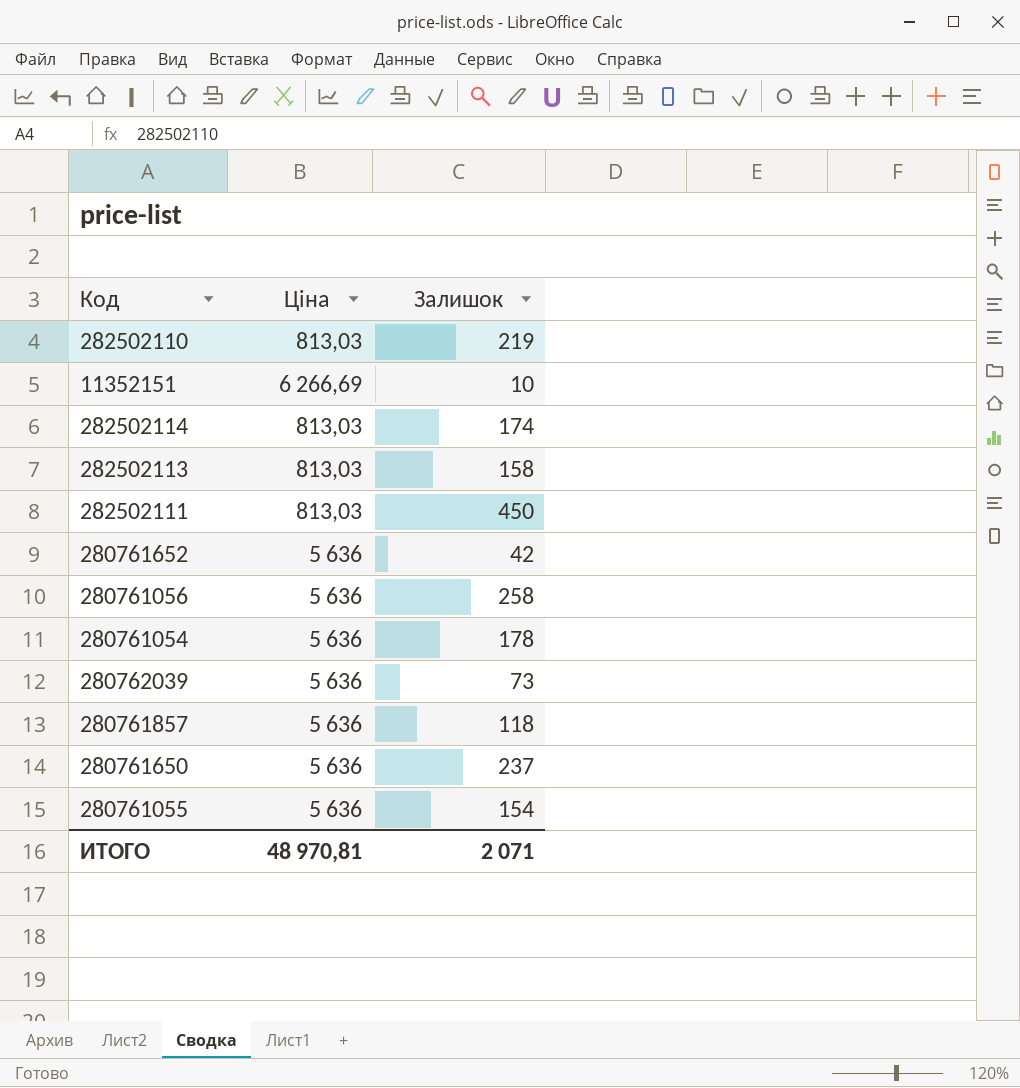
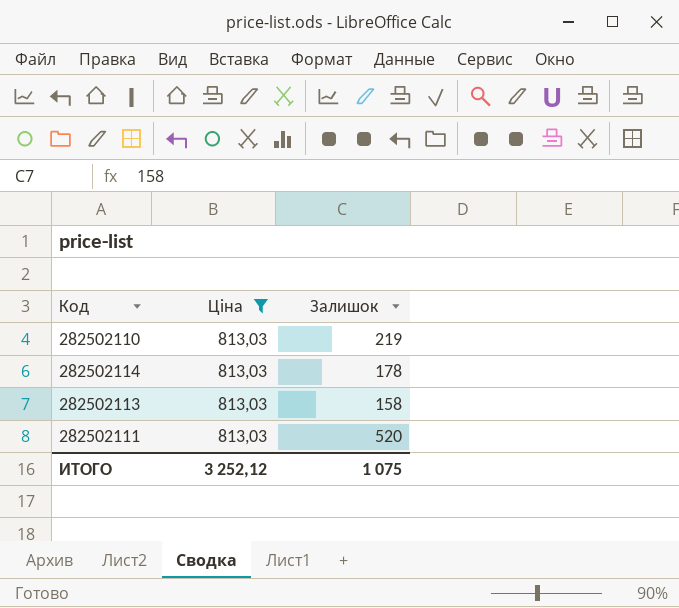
filter: none -> Ціна = 813,03
282502114 | Залишок: 174 -> 178
282502111 | Залишок: 450 -> 520
ИТОГО | Ціна: 48 970,81 -> 3 252,12
ИТОГО | Залишок: 2 071 -> 1 075

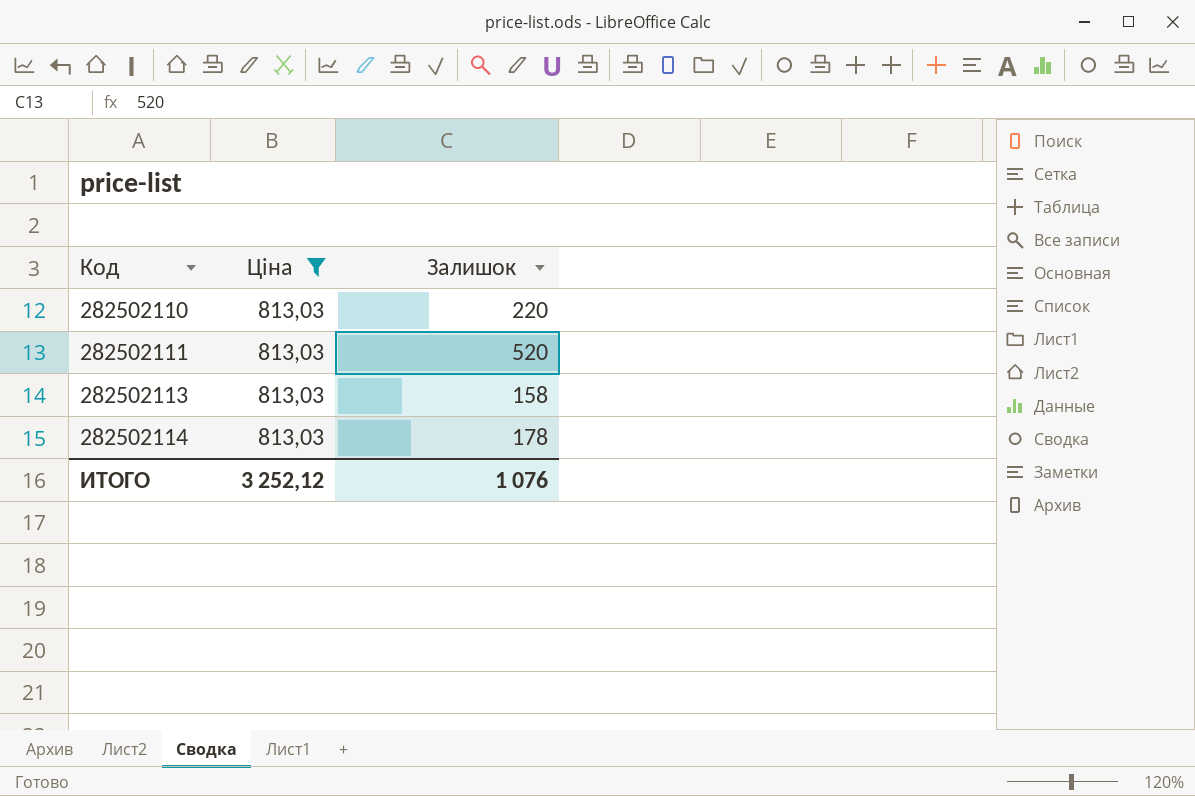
row order: none -> Код ascending
282502110 | Залишок: 219 -> 220
ИТОГО | Залишок: 1 075 -> 1 076

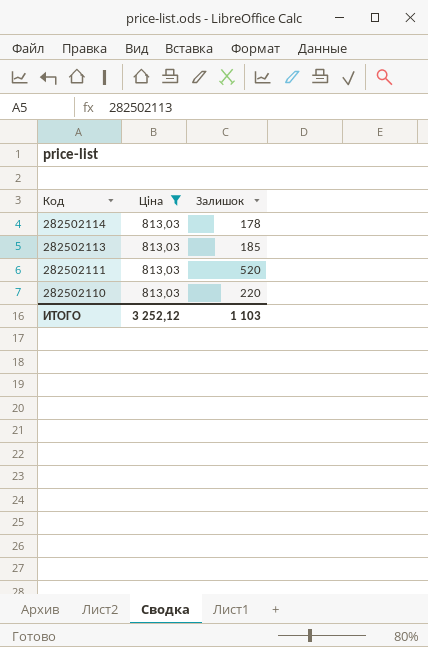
row order: Код ascending -> Код descending
282502113 | Залишок: 158 -> 185
ИТОГО | Залишок: 1 076 -> 1 103

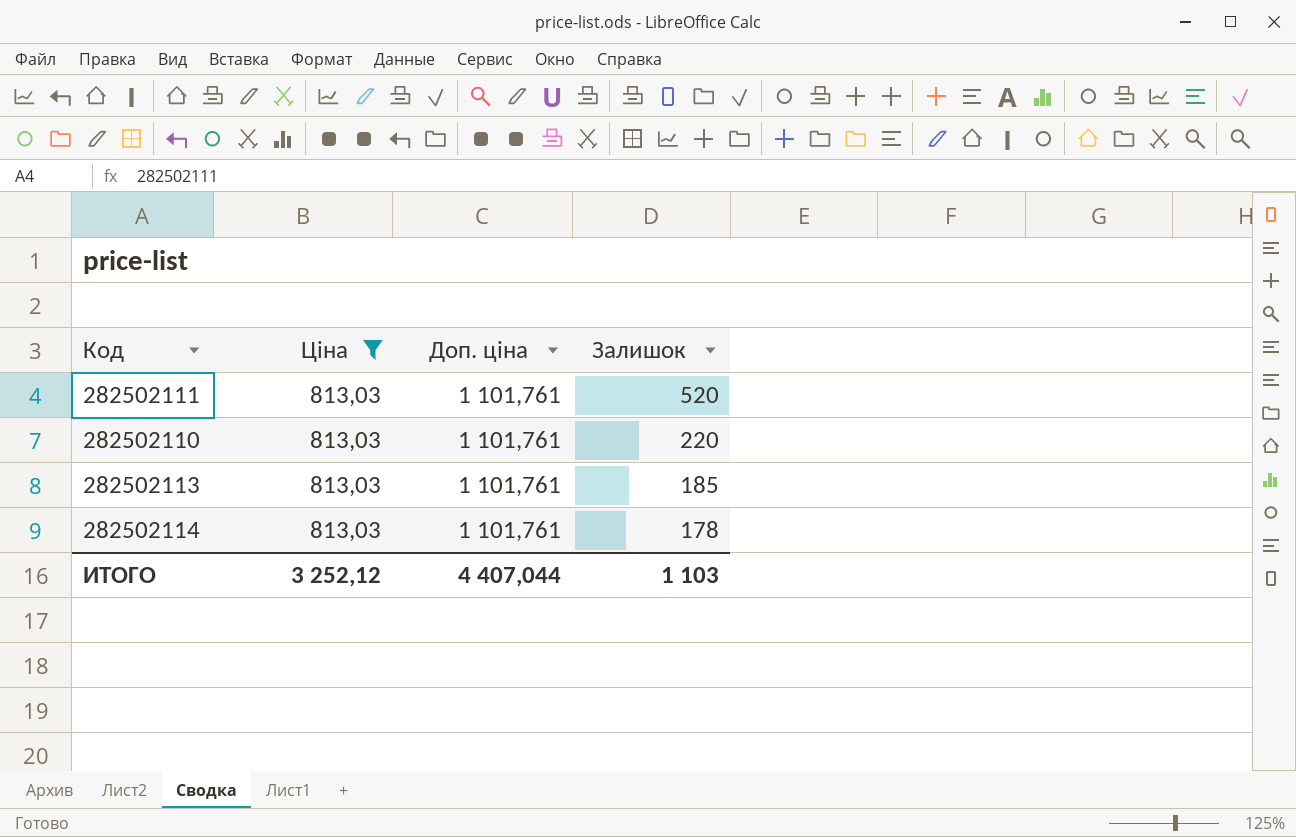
row order: Код descending -> Залишок descending
column Доп. ціна | position: none -> 3

